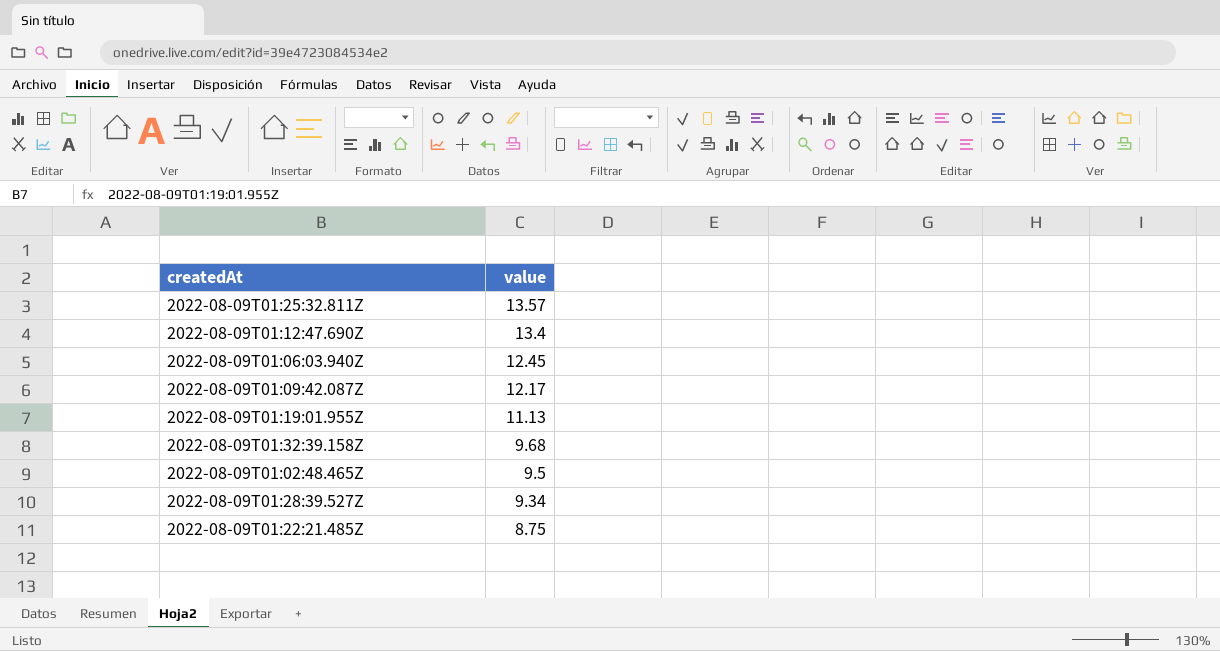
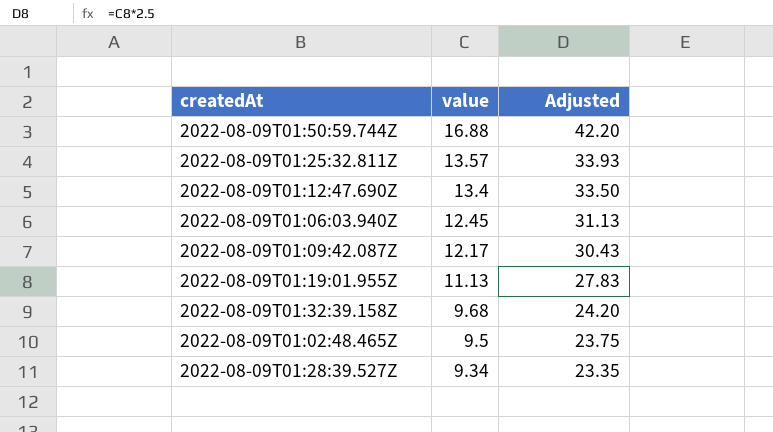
column Adjusted | formula: none -> [value] * 2.5
row 2022-08-09T01:22:21.485Z: 8.75 -> none
row 2022-08-09T01:50:59.744Z: none -> 16.88 | 42.20

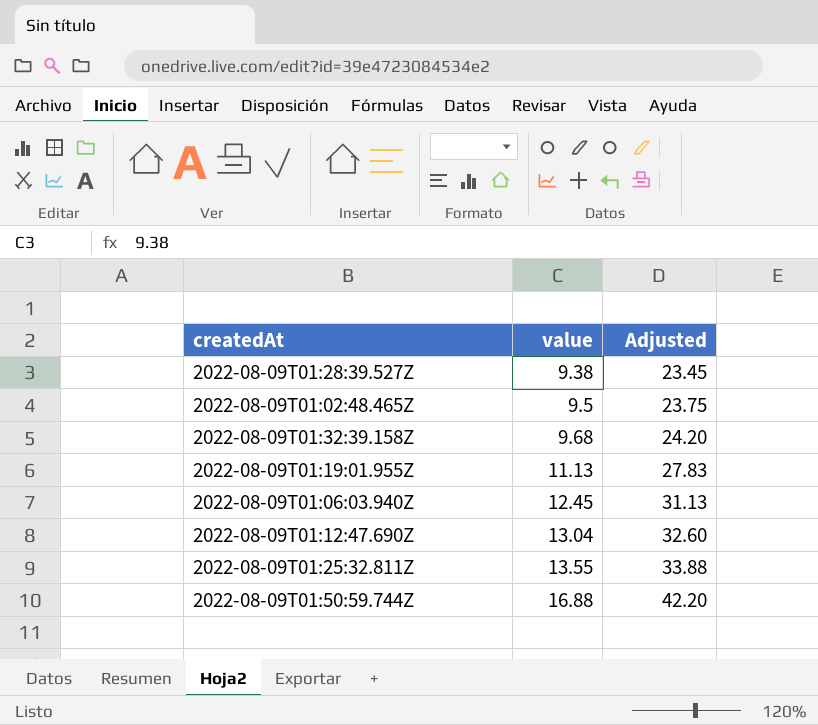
row order: value descending -> value ascending
row 2022-08-09T01:09:42.087Z: 12.17 | 30.43 -> none
2022-08-09T01:28:39.527Z | value: 9.34 -> 9.38
2022-08-09T01:28:39.527Z | Adjusted: 23.35 -> 23.45
2022-08-09T01:12:47.690Z | value: 13.4 -> 13.04
2022-08-09T01:12:47.690Z | Adjusted: 33.50 -> 32.60
2022-08-09T01:25:32.811Z | value: 13.57 -> 13.55
2022-08-09T01:25:32.811Z | Adjusted: 33.93 -> 33.88

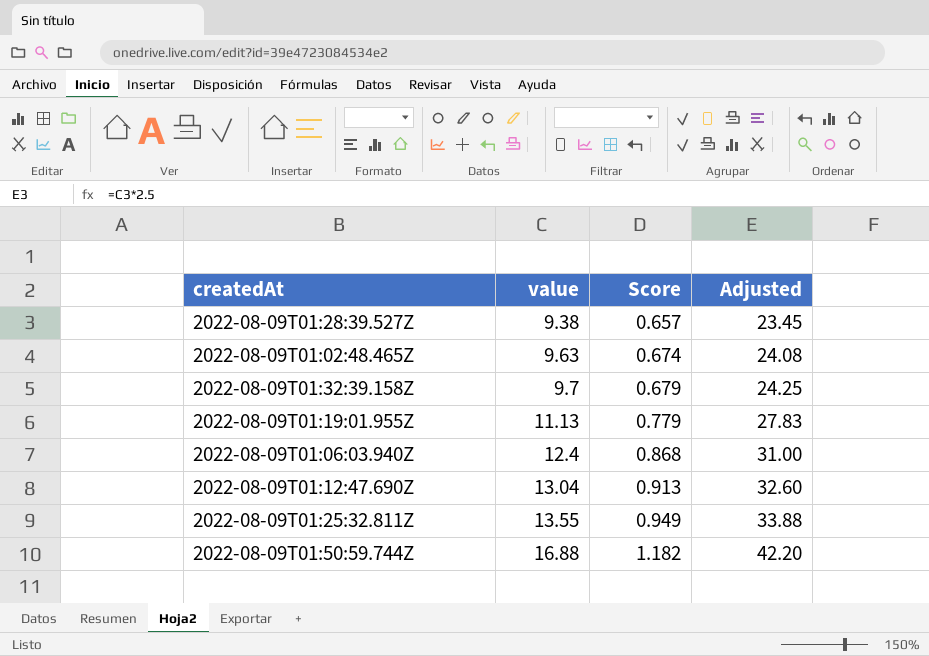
column Score | formula: none -> [value] * 0.07
2022-08-09T01:02:48.465Z | value: 9.5 -> 9.63
2022-08-09T01:02:48.465Z | Adjusted: 23.75 -> 24.08
2022-08-09T01:32:39.158Z | value: 9.68 -> 9.7
2022-08-09T01:32:39.158Z | Adjusted: 24.20 -> 24.25
2022-08-09T01:06:03.940Z | value: 12.45 -> 12.4
2022-08-09T01:06:03.940Z | Adjusted: 31.13 -> 31.00

